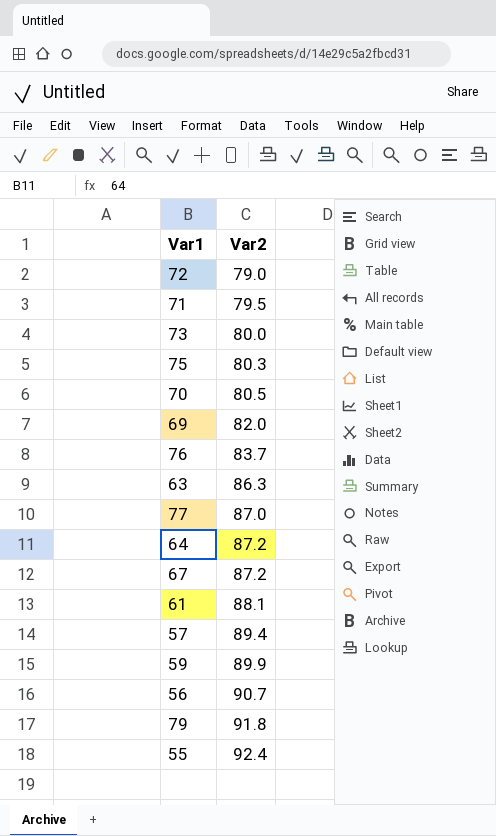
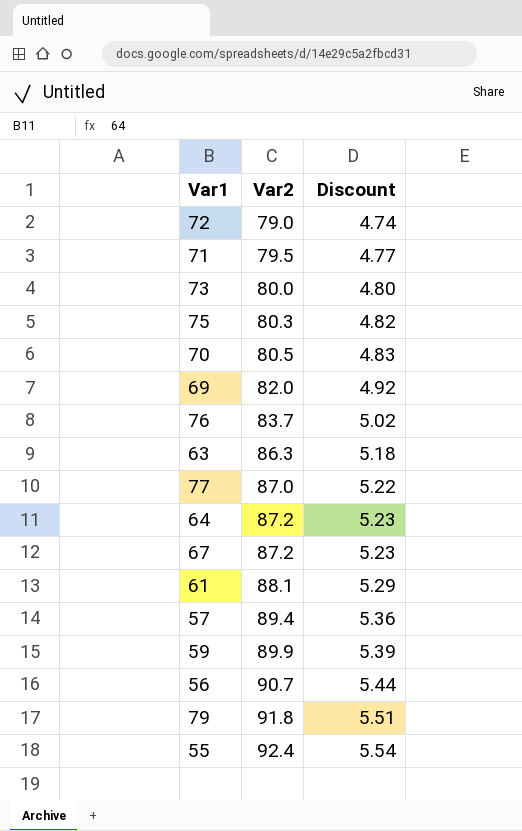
column Discount | formula: none -> [Var2] * 0.06

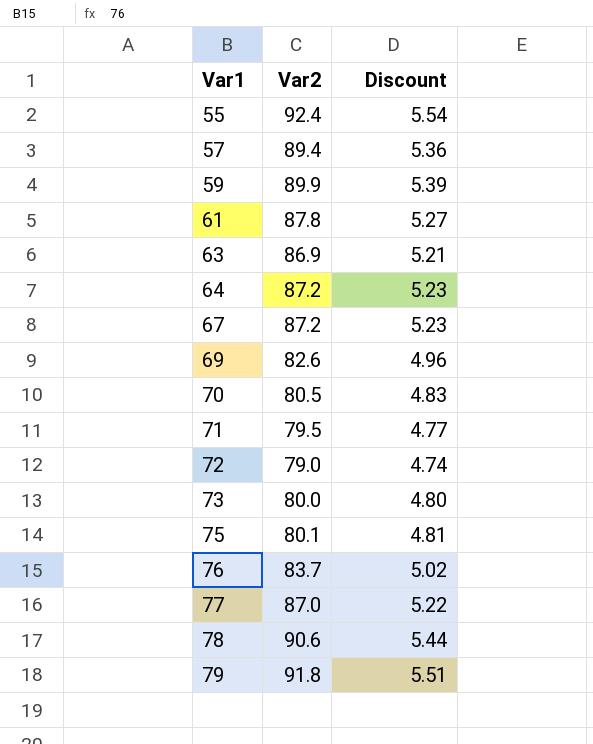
row order: Var2 ascending -> Var1 ascending
row 56: 90.7 | 5.44 -> none
61 | Var2: 88.1 -> 87.8
61 | Discount: 5.29 -> 5.27
63 | Var2: 86.3 -> 86.9
63 | Discount: 5.18 -> 5.21
69 | Var2: 82.0 -> 82.6
69 | Discount: 4.92 -> 4.96
75 | Var2: 80.3 -> 80.1
75 | Discount: 4.82 -> 4.81
row 78: none -> 90.6 | 5.44

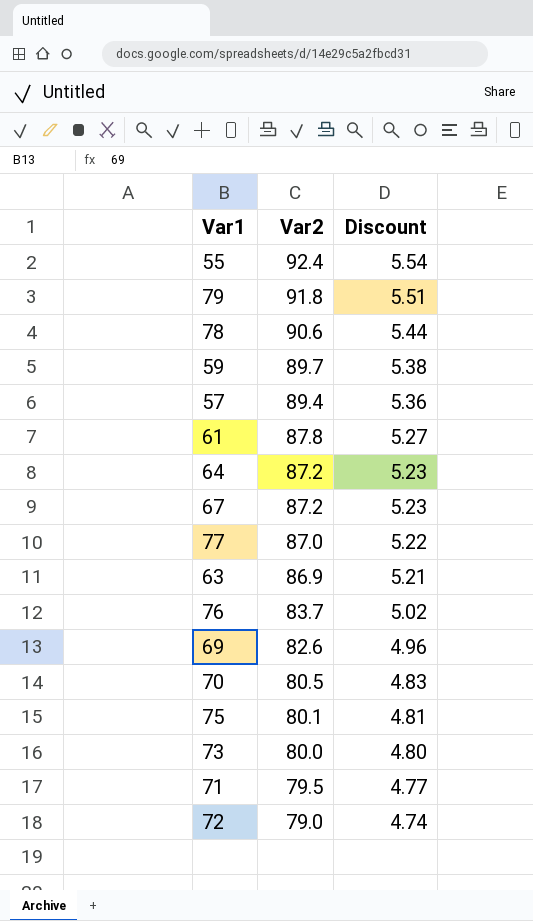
row order: Var1 ascending -> Var2 descending
59 | Var2: 89.9 -> 89.7
59 | Discount: 5.39 -> 5.38

